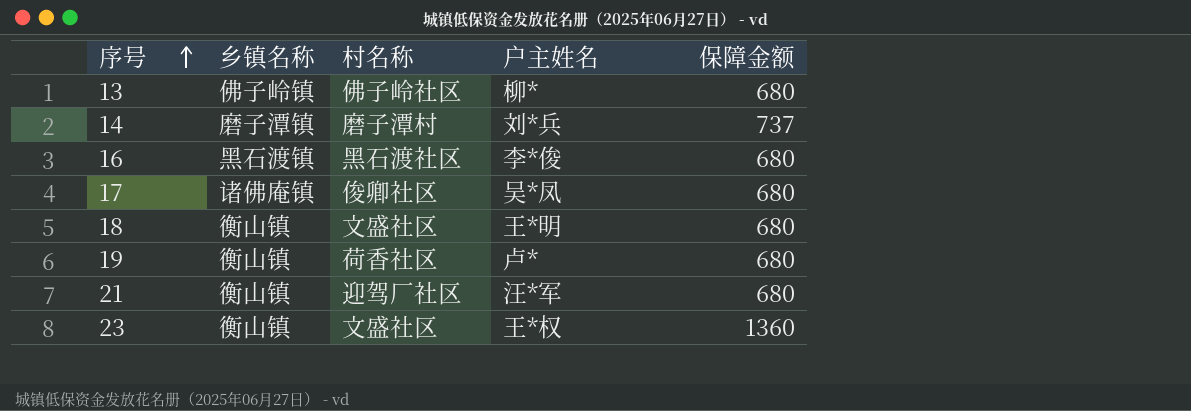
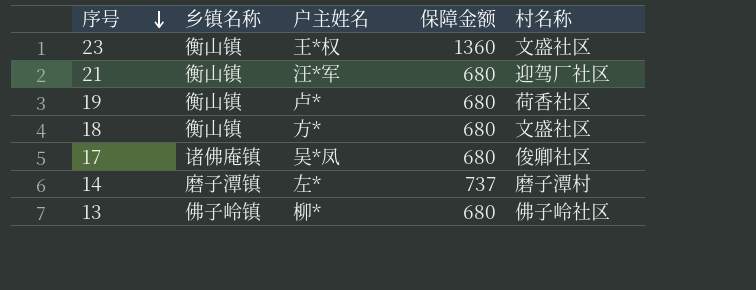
row order: 序号 ascending -> 序号 descending
column 村名称 | position: 3 -> 5
row 16: 黑石渡镇 | 黑石渡社区 | 李*俊 | 680 -> none
18 | 户主姓名: 王*明 -> 方*
14 | 户主姓名: 刘*兵 -> 左*

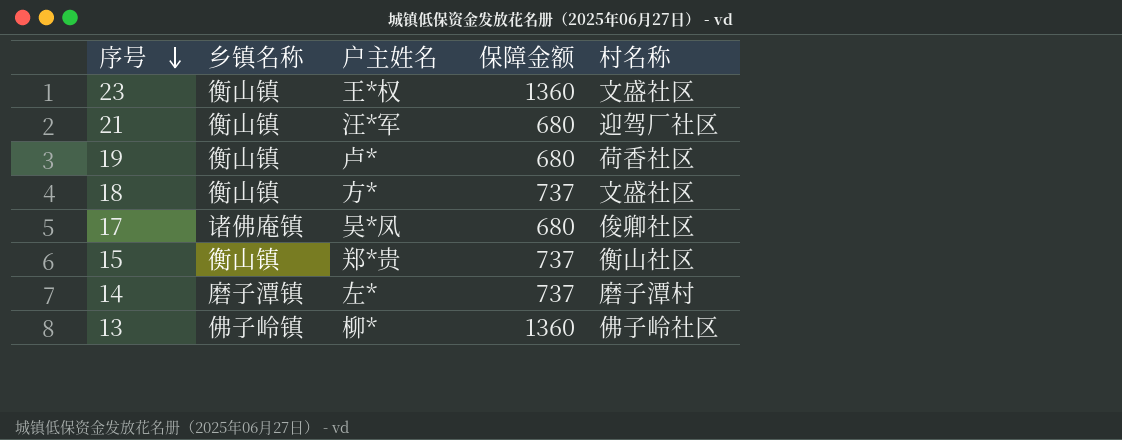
18 | 保障金额: 680 -> 737
row 15: none -> 衡山镇 | 郑*贵 | 737 | 衡山社区
13 | 保障金额: 680 -> 1360

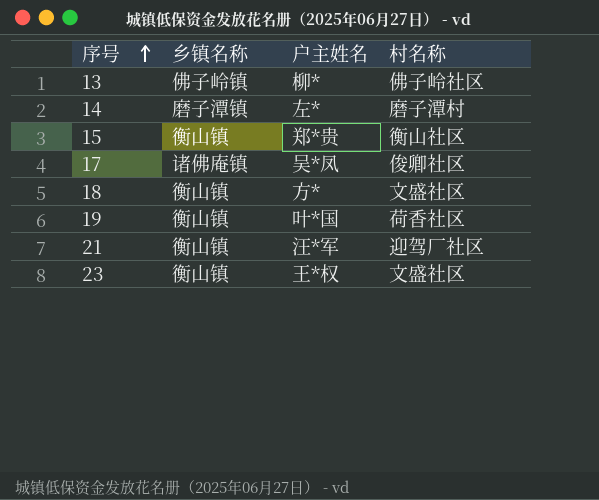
row order: 序号 descending -> 序号 ascending
column 保障金额 | position: 4 -> none
19 | 户主姓名: 卢* -> 叶*国

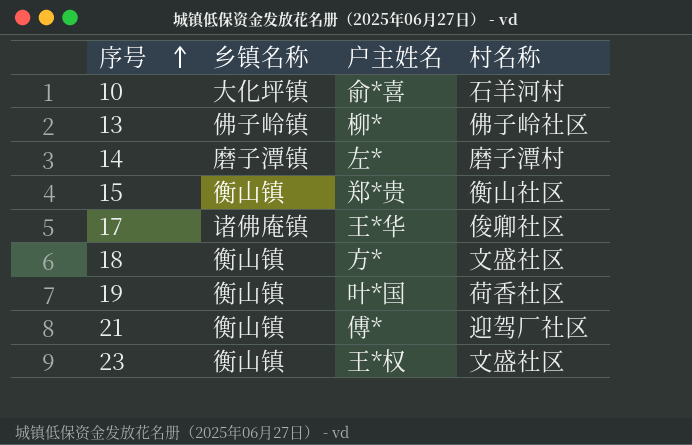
row 10: none -> 大化坪镇 | 俞*喜 | 石羊河村
17 | 户主姓名: 吴*凤 -> 王*华
21 | 户主姓名: 汪*军 -> 傅*

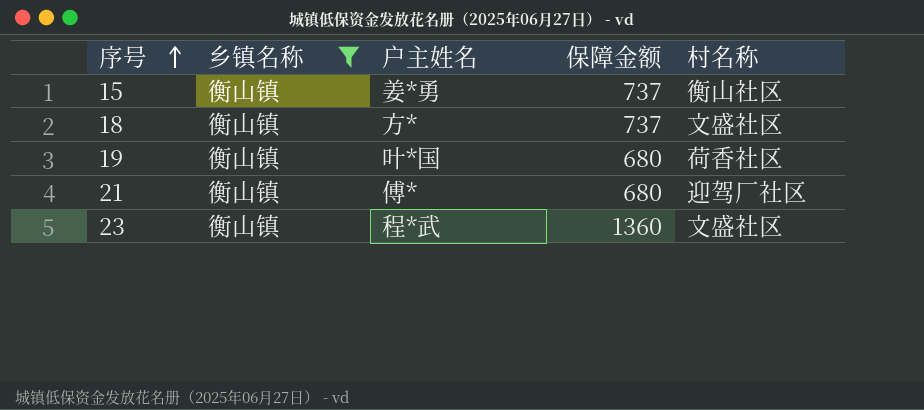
filter: none -> 乡镇名称 = 衡山镇
column 保障金额 | position: none -> 4
15 | 户主姓名: 郑*贵 -> 姜*勇
23 | 户主姓名: 王*权 -> 程*武

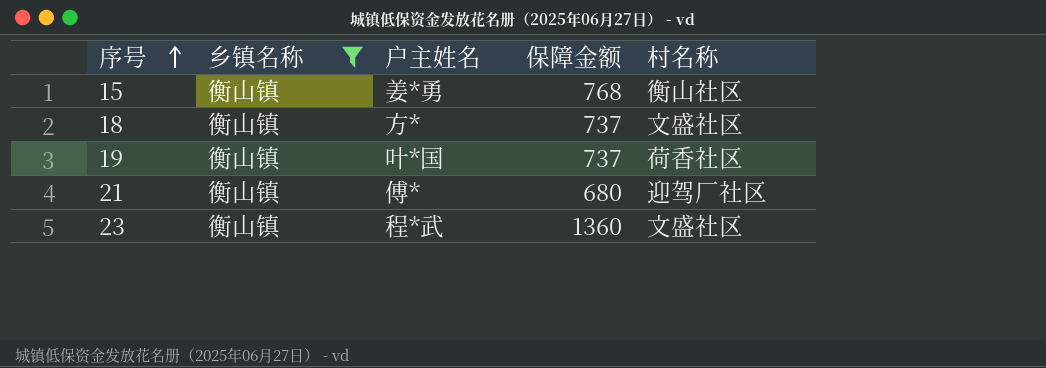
15 | 保障金额: 737 -> 768
19 | 保障金额: 680 -> 737

